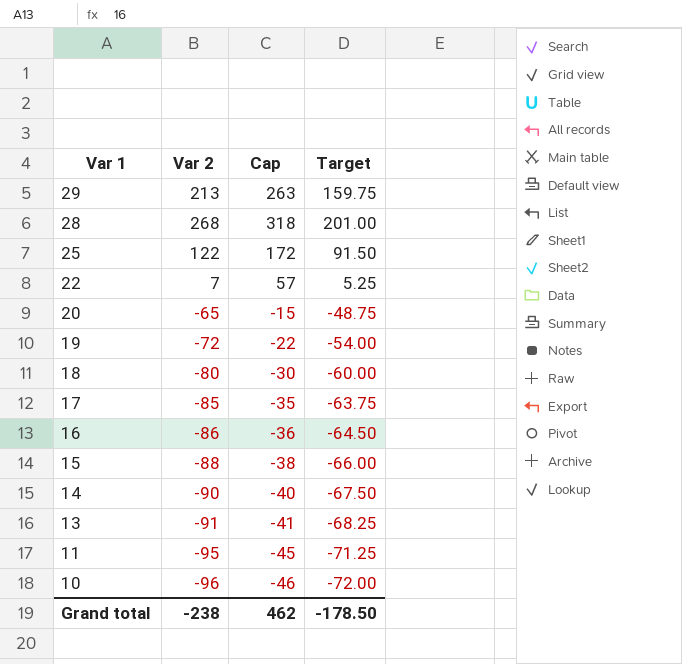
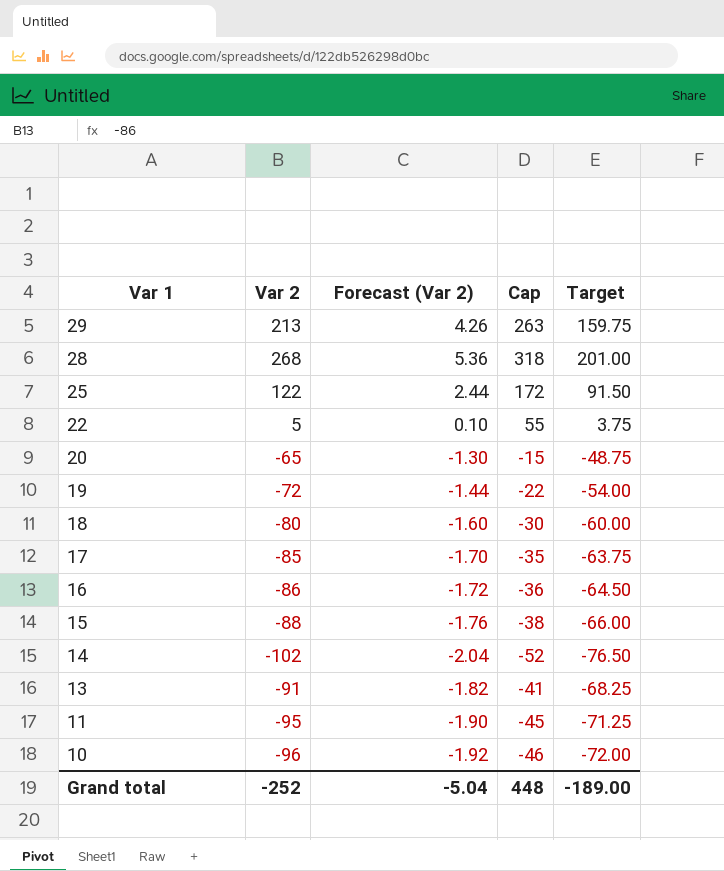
column Forecast (Var 2) | formula: none -> [Var 2] * 0.02
22 | Var 2: 7 -> 5
22 | Cap: 57 -> 55
22 | Target: 5.25 -> 3.75
14 | Var 2: -90 -> -102
14 | Cap: -40 -> -52
14 | Target: -67.50 -> -76.50
Grand total | Var 2: -238 -> -252
Grand total | Cap: 462 -> 448
Grand total | Target: -178.50 -> -189.00

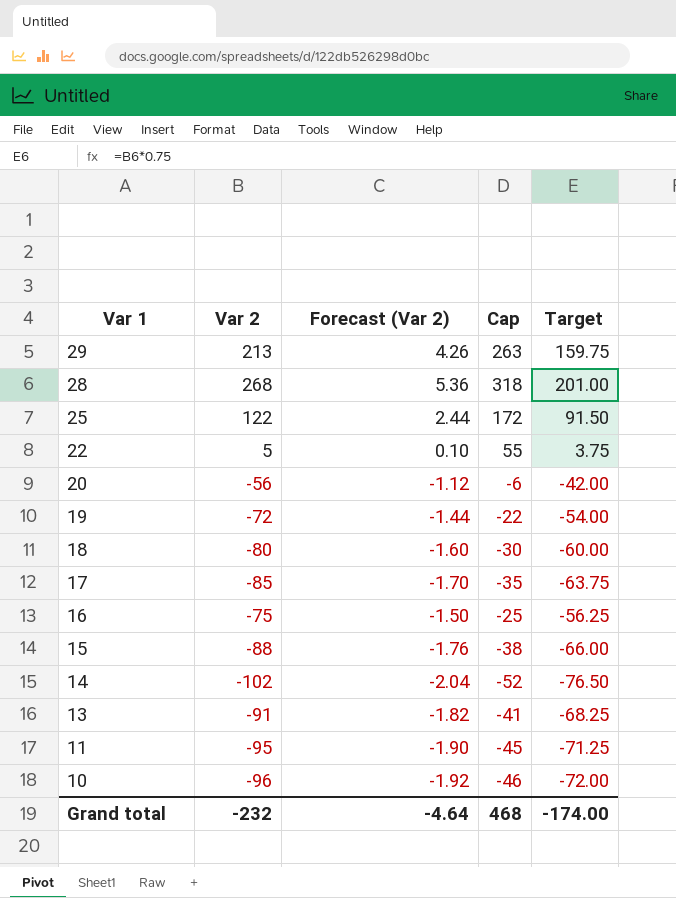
20 | Var 2: -65 -> -56
20 | Forecast (Var 2): -1.30 -> -1.12
20 | Cap: -15 -> -6
20 | Target: -48.75 -> -42.00
16 | Var 2: -86 -> -75
16 | Forecast (Var 2): -1.72 -> -1.50
16 | Cap: -36 -> -25
16 | Target: -64.50 -> -56.25
Grand total | Var 2: -252 -> -232
Grand total | Forecast (Var 2): -5.04 -> -4.64
Grand total | Cap: 448 -> 468
Grand total | Target: -189.00 -> -174.00

